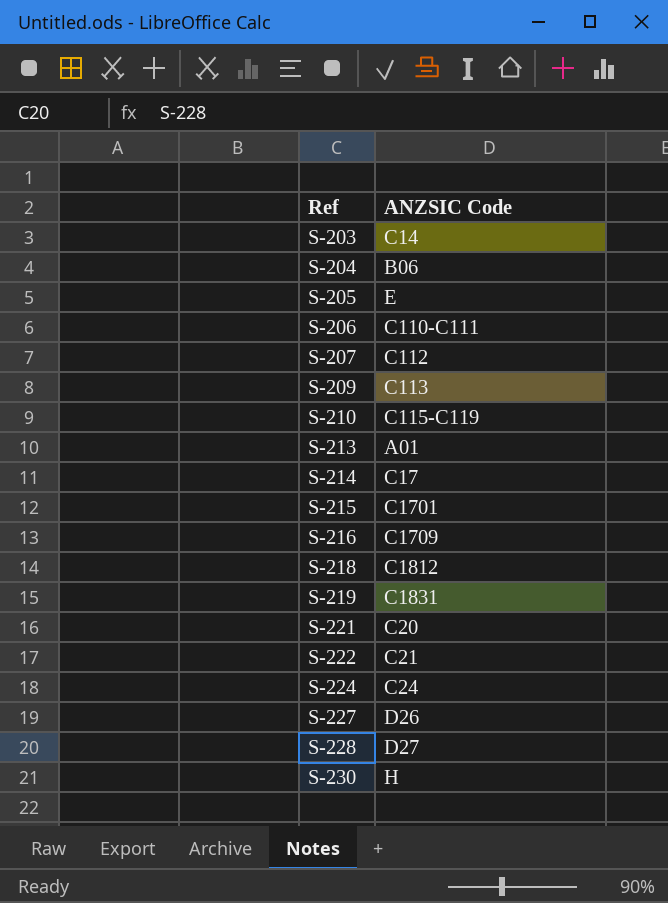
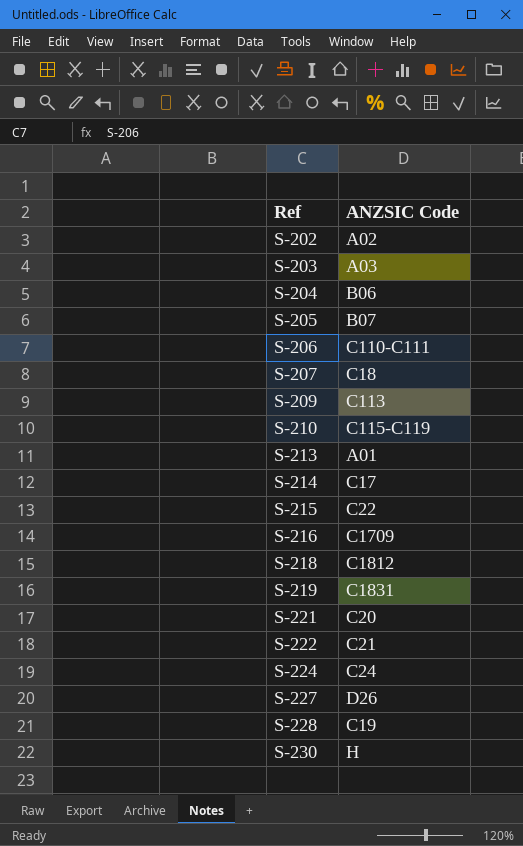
row S-202: none -> A02
S-203 | ANZSIC Code: C14 -> A03
S-205 | ANZSIC Code: E -> B07
S-207 | ANZSIC Code: C112 -> C18
S-215 | ANZSIC Code: C1701 -> C22
S-228 | ANZSIC Code: D27 -> C19

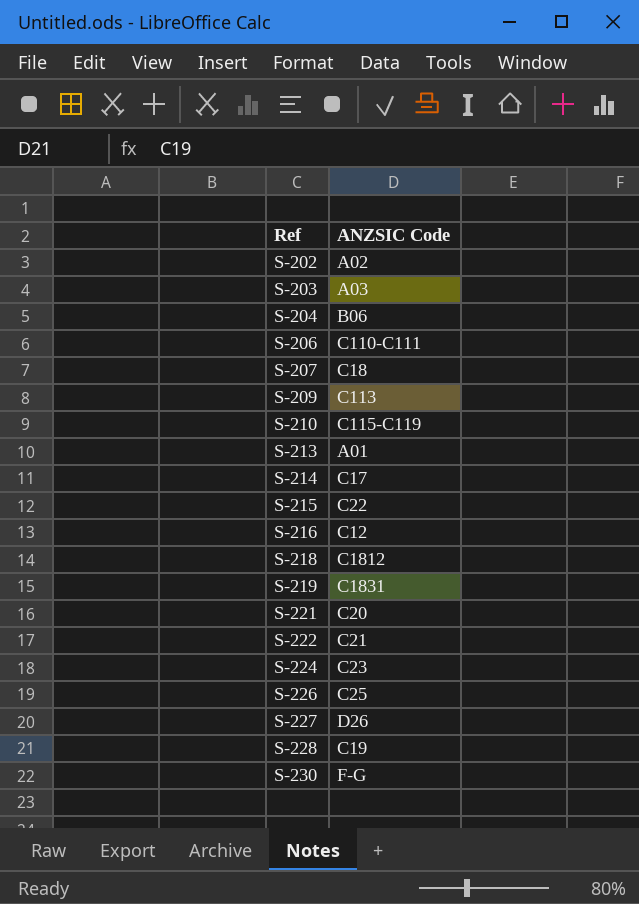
row S-205: B07 -> none
S-216 | ANZSIC Code: C1709 -> C12
S-224 | ANZSIC Code: C24 -> C23
row S-226: none -> C25
S-230 | ANZSIC Code: H -> F-G

